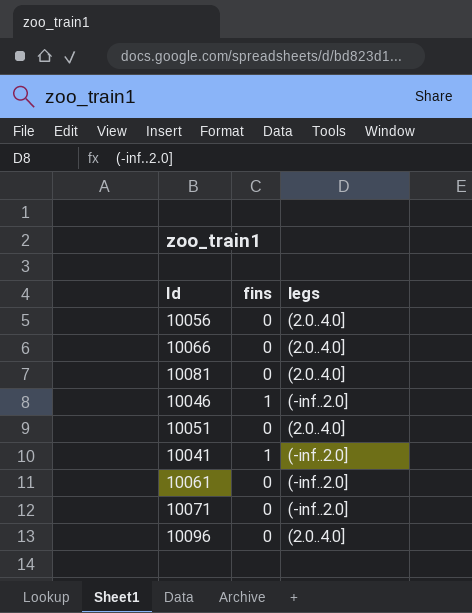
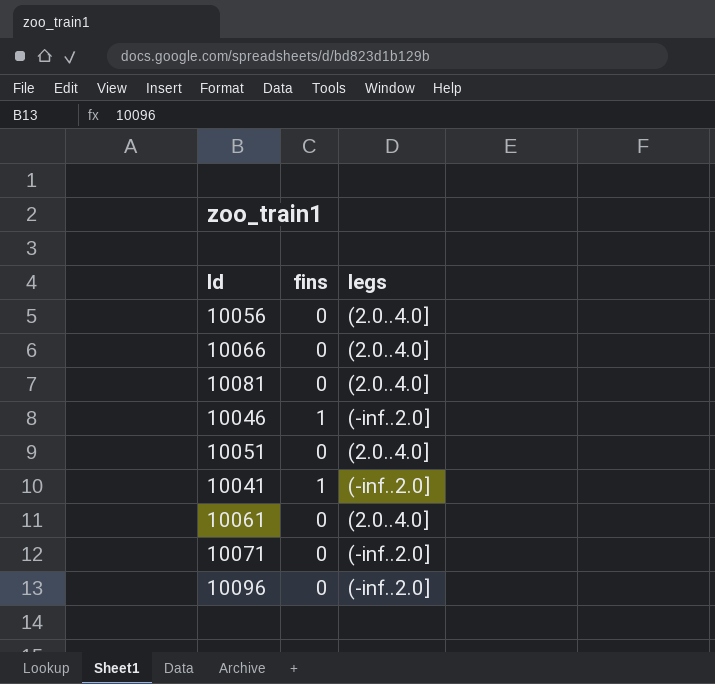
10061 | legs: (-inf..2.0] -> (2.0..4.0]
10096 | legs: (2.0..4.0] -> (-inf..2.0]

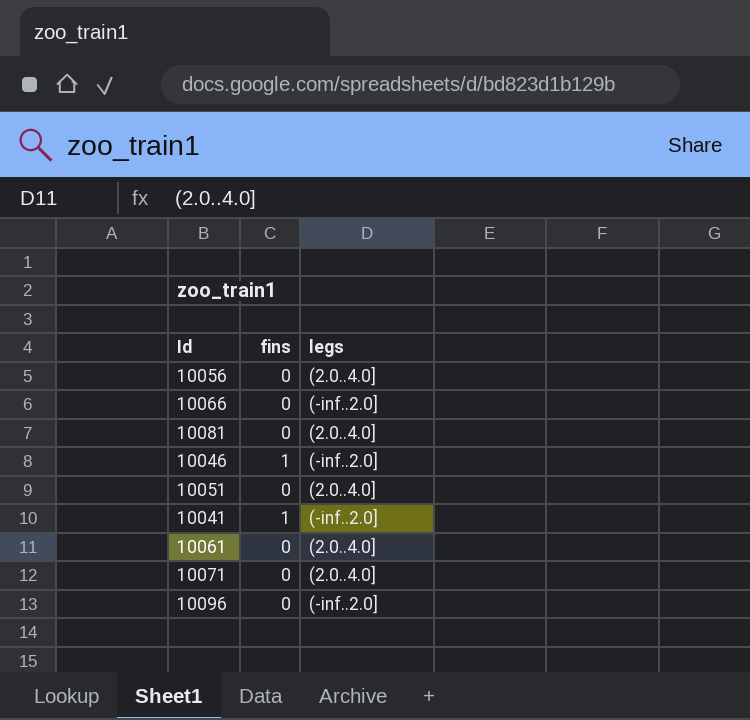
10066 | legs: (2.0..4.0] -> (-inf..2.0]
10071 | legs: (-inf..2.0] -> (2.0..4.0]

